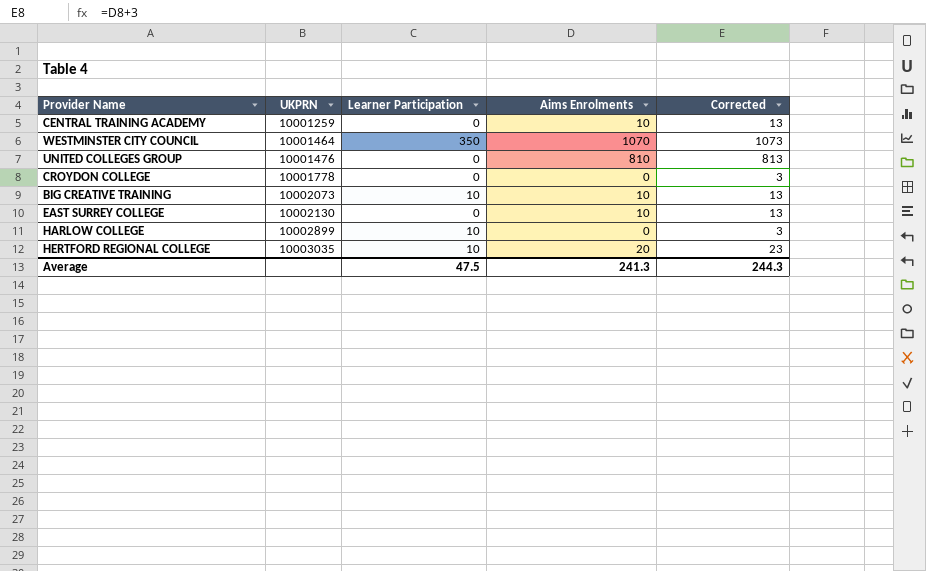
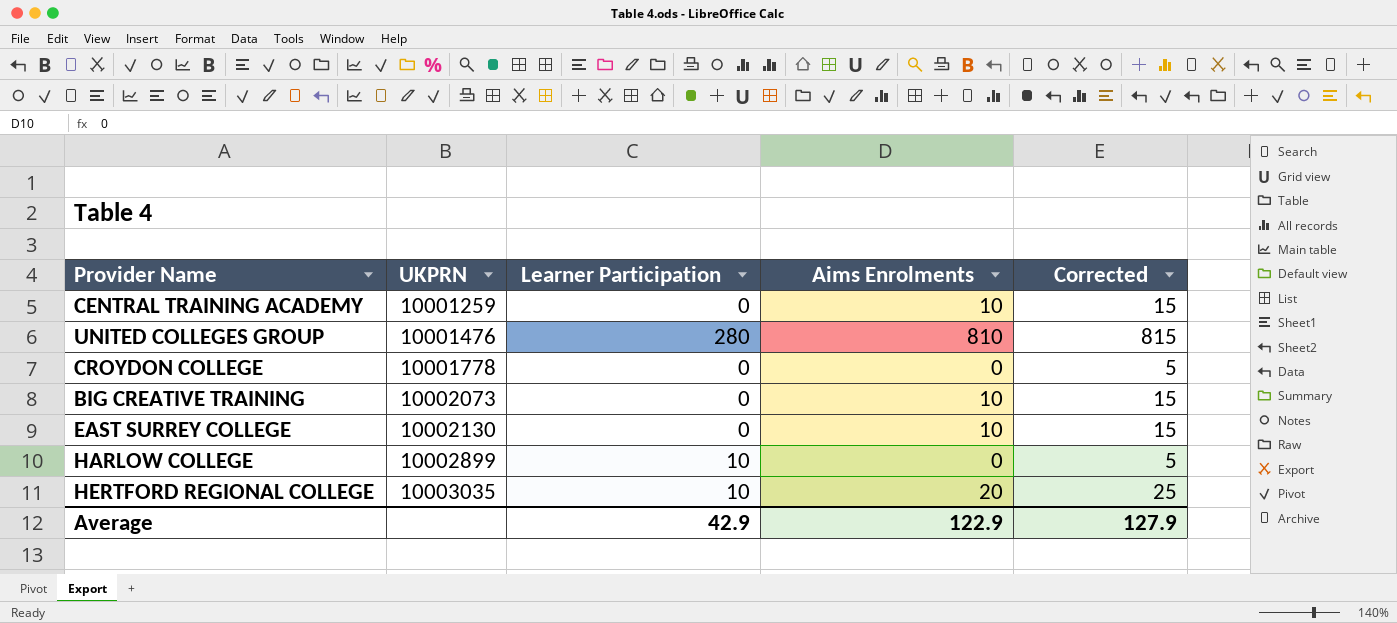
column Corrected | formula: [Aims Enrolments] + 3 -> [Aims Enrolments] + 5
row WESTMINSTER CITY COUNCIL: 10001464 | 350 | 1070 | 1073 -> none
UNITED COLLEGES GROUP | Learner Participation: 0 -> 280
BIG CREATIVE TRAINING | Learner Participation: 10 -> 0
Average | Learner Participation: 47.5 -> 42.9
Average | Aims Enrolments: 241.3 -> 122.9
Average | Corrected: 244.3 -> 127.9

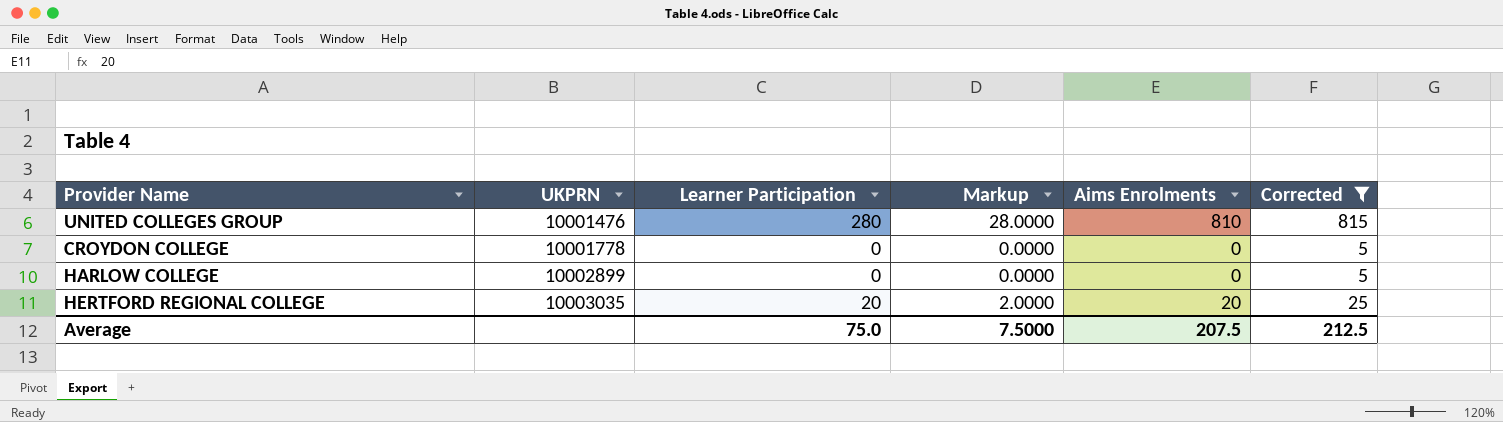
filter: none -> Corrected != 15
column Markup | formula: none -> [Learner Participation] * 0.1
HARLOW COLLEGE | Learner Participation: 10 -> 0
HERTFORD REGIONAL COLLEGE | Learner Participation: 10 -> 20
Average | Learner Participation: 42.9 -> 75.0
Average | Aims Enrolments: 122.9 -> 207.5
Average | Corrected: 127.9 -> 212.5

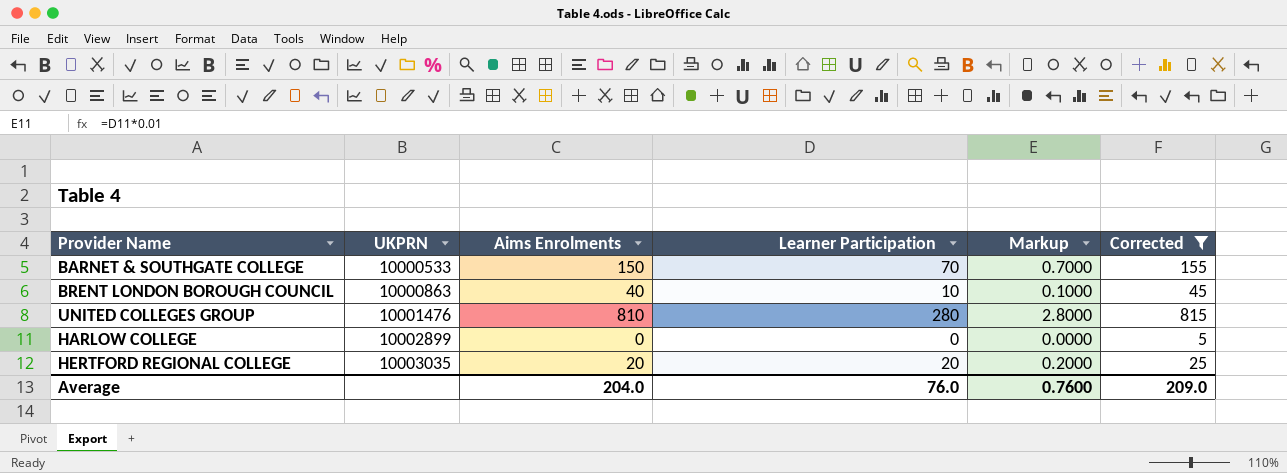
column Aims Enrolments | position: 5 -> 3
column Markup | formula: [Learner Participation] * 0.1 -> [Learner Participation] * 0.01
row CROYDON COLLEGE: 10001778 | 0 | 0.0000 | 0 | 5 -> none
row BARNET & SOUTHGATE COLLEGE: none -> 10000533 | 150 | 70 | 0.7000 | 155
row BRENT LONDON BOROUGH COUNCIL: none -> 10000863 | 40 | 10 | 0.1000 | 45
Average | Aims Enrolments: 207.5 -> 204.0
Average | Learner Participation: 75.0 -> 76.0
Average | Markup: 7.5000 -> 0.7600
Average | Corrected: 212.5 -> 209.0

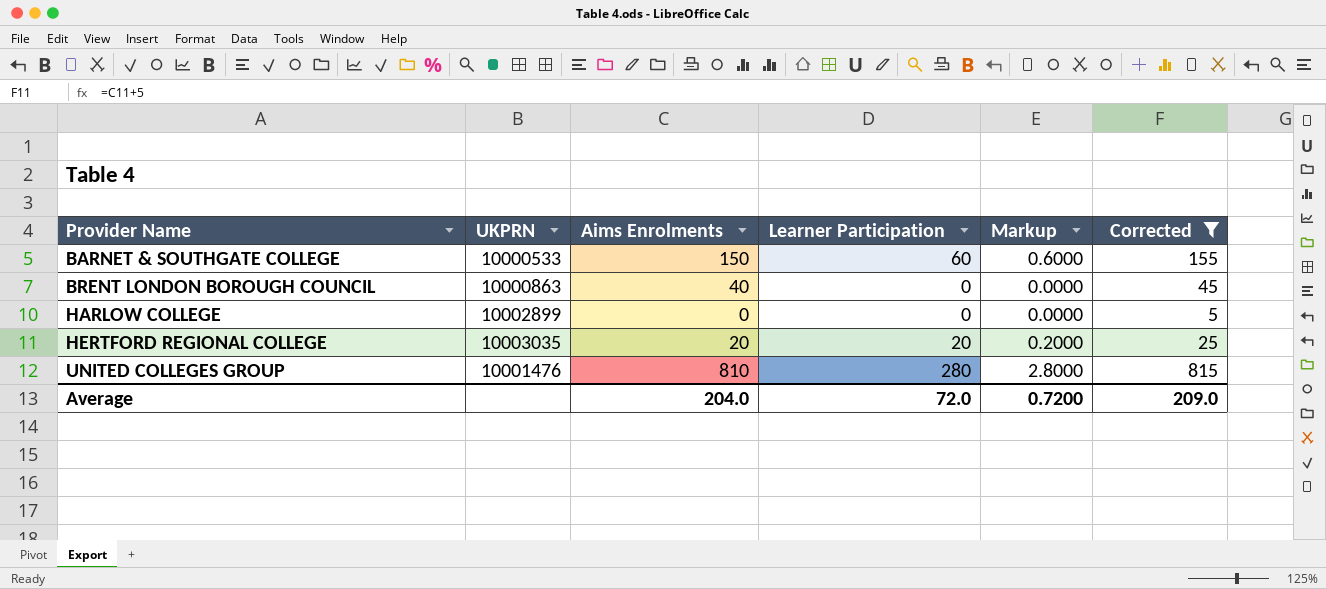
row order: UKPRN ascending -> Provider Name ascending
BARNET & SOUTHGATE COLLEGE | Learner Participation: 70 -> 60
BARNET & SOUTHGATE COLLEGE | Markup: 0.7000 -> 0.6000
BRENT LONDON BOROUGH COUNCIL | Learner Participation: 10 -> 0
BRENT LONDON BOROUGH COUNCIL | Markup: 0.1000 -> 0.0000
Average | Learner Participation: 76.0 -> 72.0
Average | Markup: 0.7600 -> 0.7200

